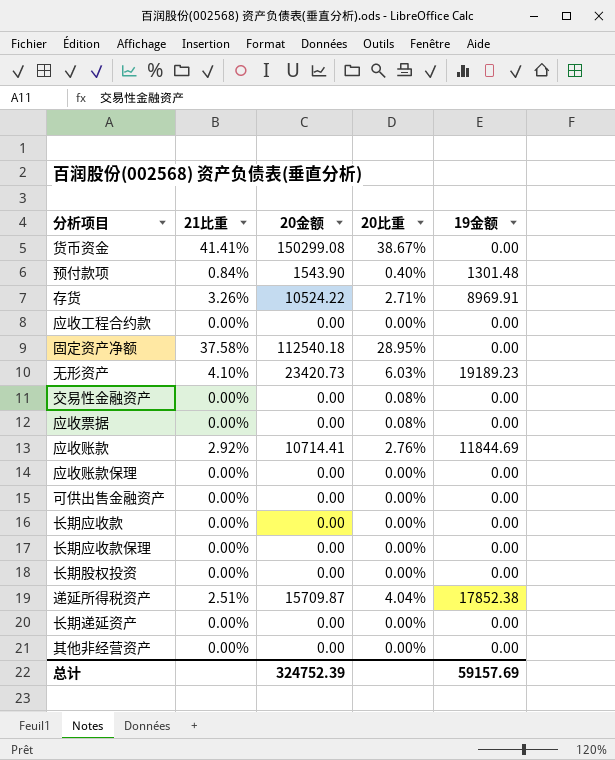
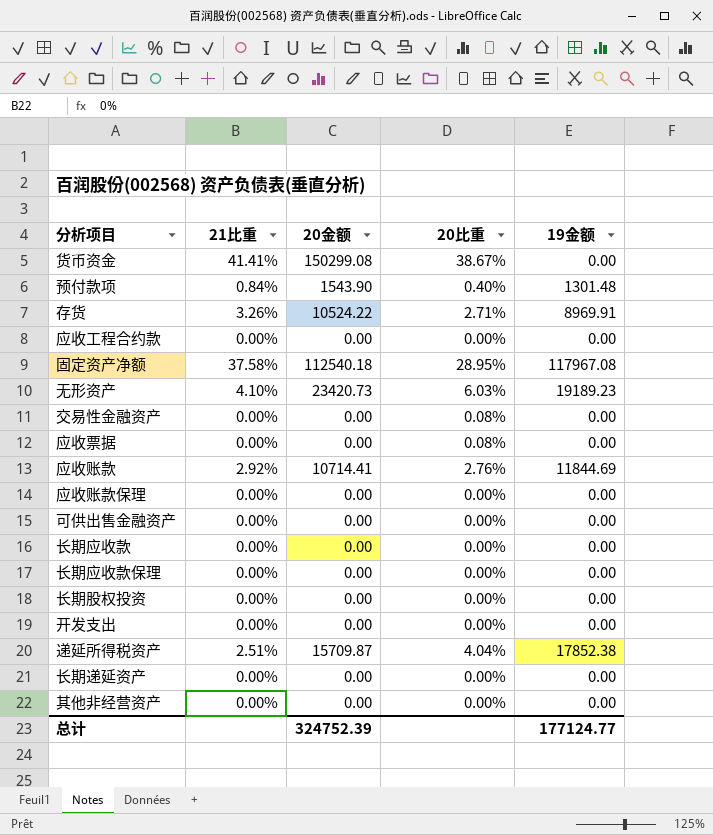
固定资产净额 | 19金额: 0.00 -> 117967.08
row 开发支出: none -> 0.00% | 0.00 | 0.00% | 0.00
总计 | 19金额: 59157.69 -> 177124.77

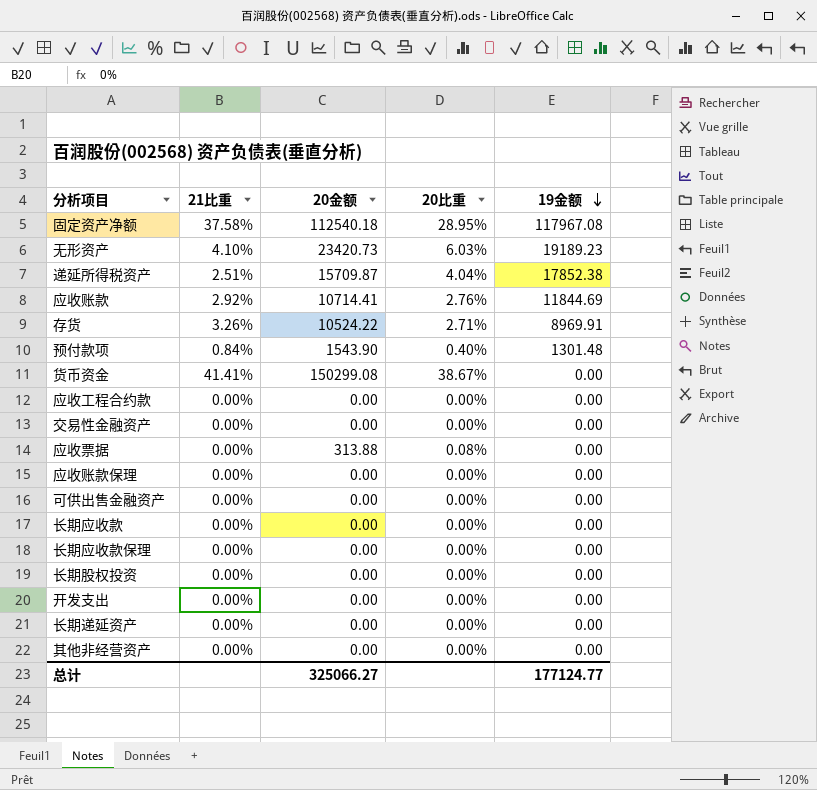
row order: none -> 19金额 descending
交易性金融资产 | 20比重: 0.08% -> 0.00%
应收票据 | 20金额: 0.00 -> 313.88
总计 | 20金额: 324752.39 -> 325066.27

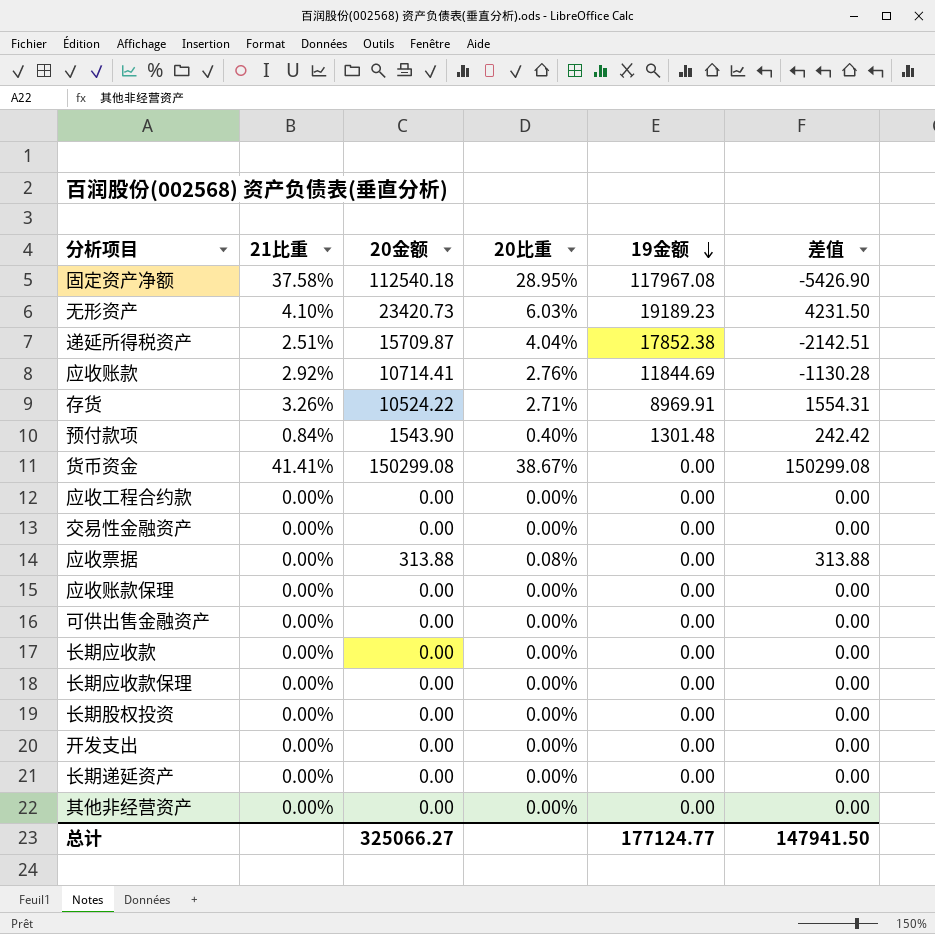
column 差值 | formula: none -> [20金额] - [19金额]

